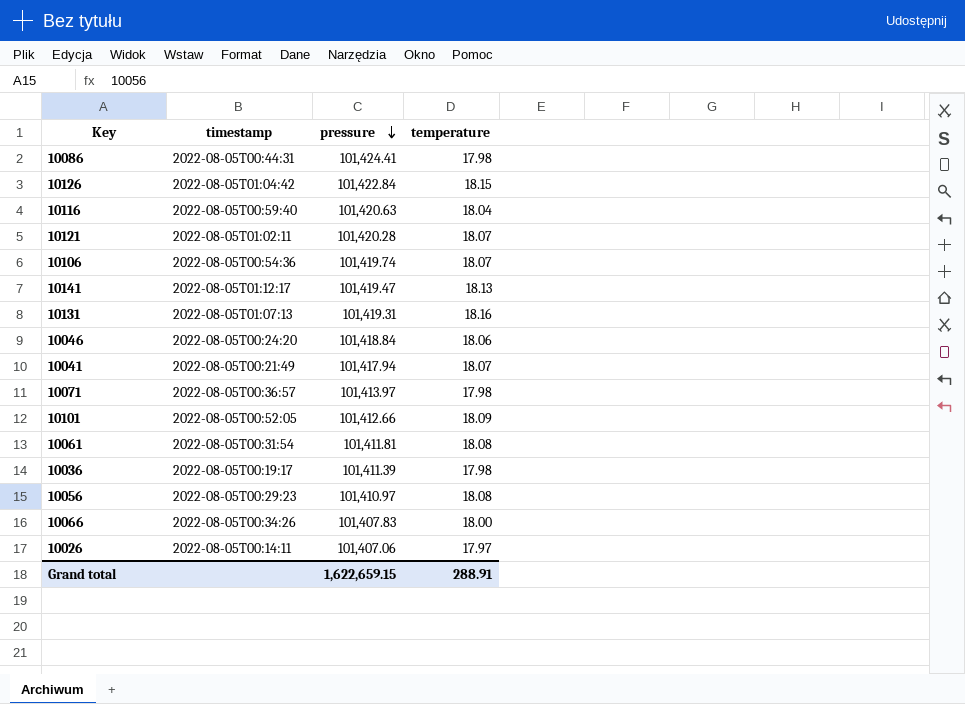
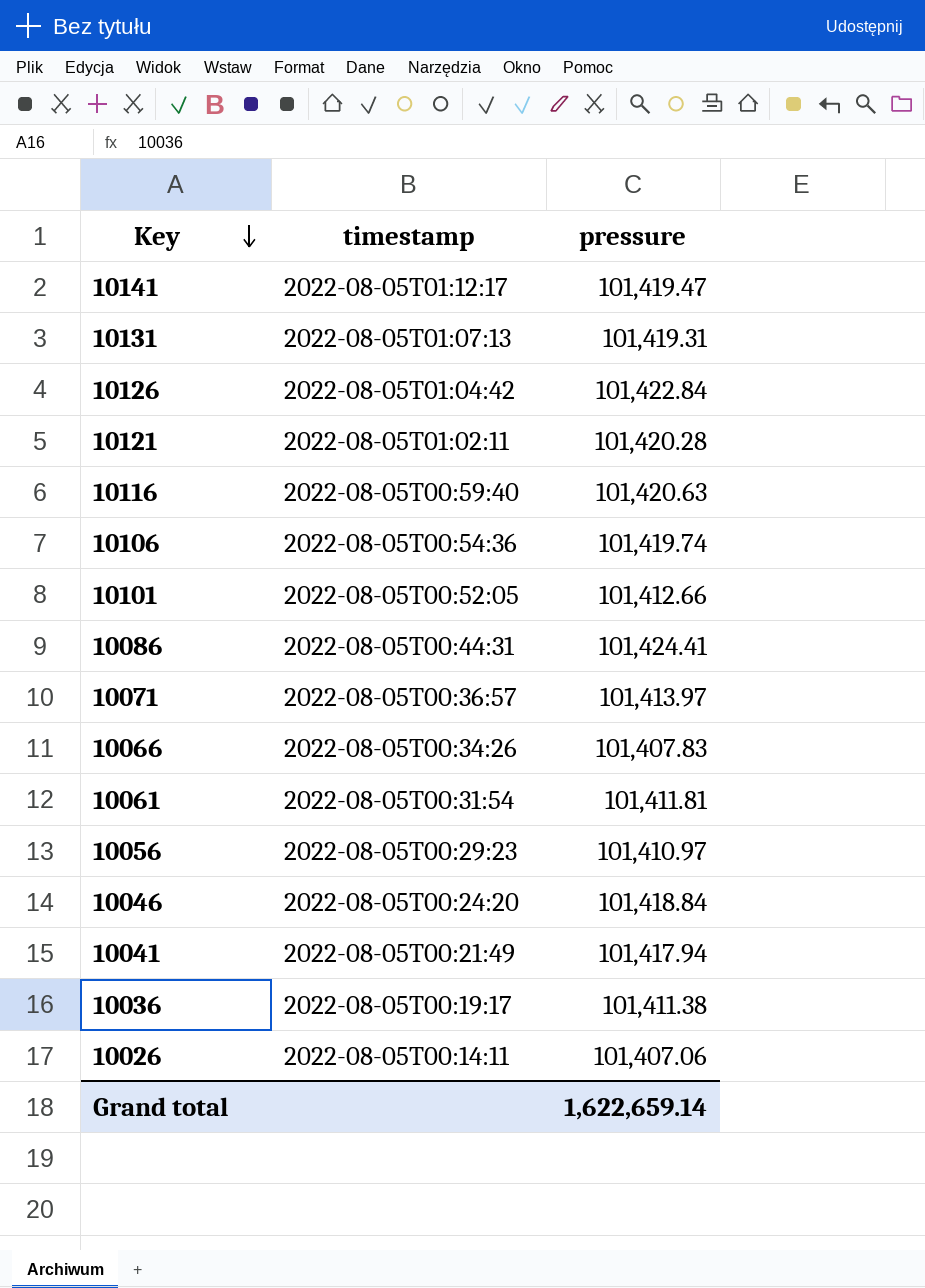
row order: pressure descending -> Key descending
column temperature | position: 4 -> none
10036 | pressure: 101,411.39 -> 101,411.38
Grand total | pressure: 1,622,659.15 -> 1,622,659.14

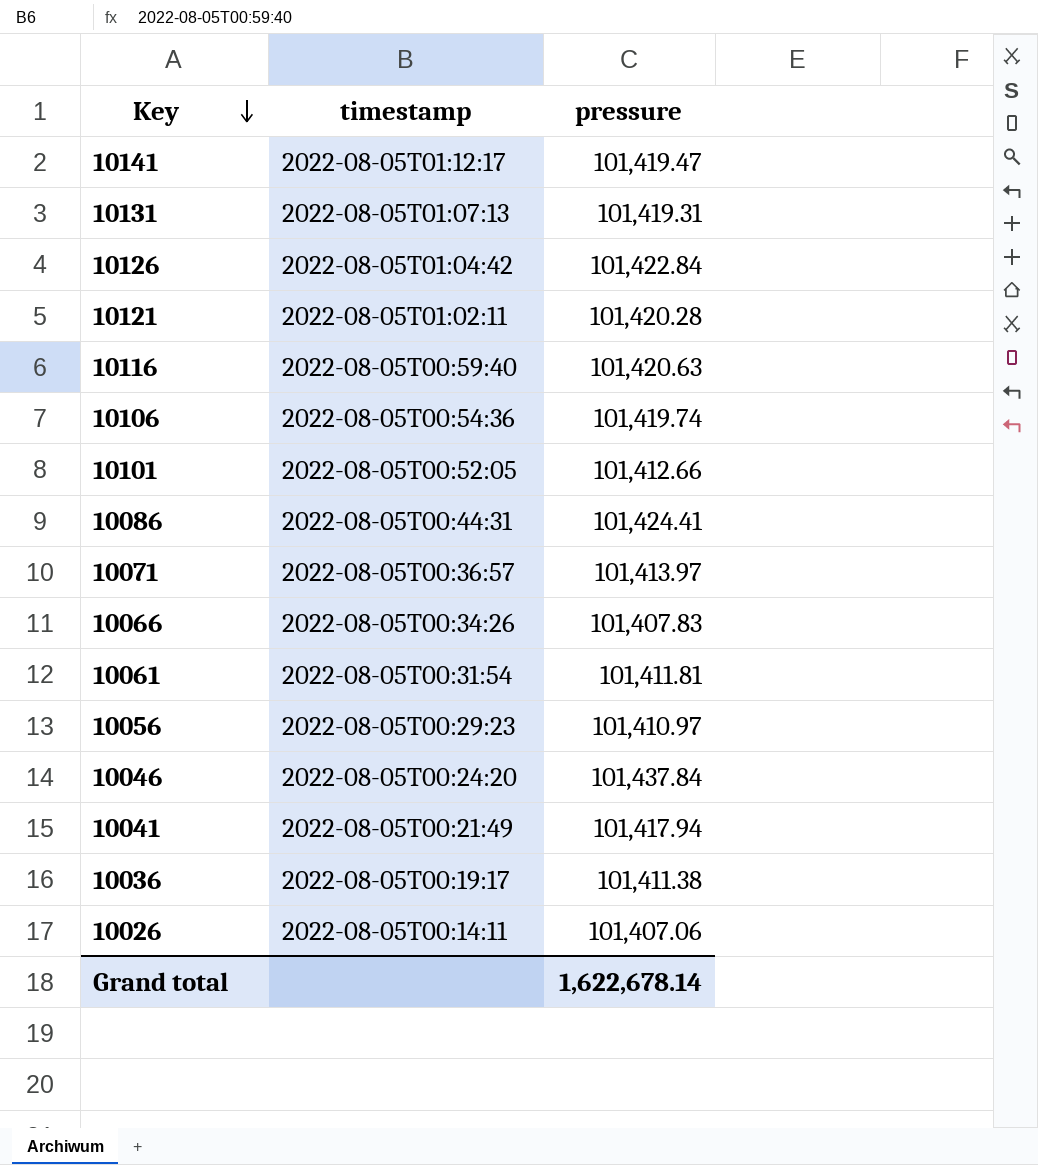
10046 | pressure: 101,418.84 -> 101,437.84
Grand total | pressure: 1,622,659.14 -> 1,622,678.14

